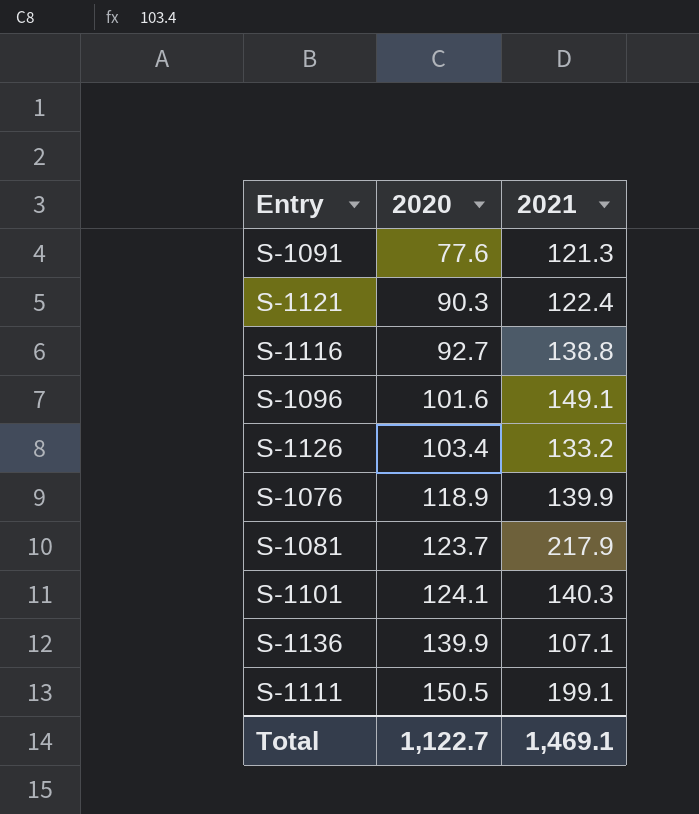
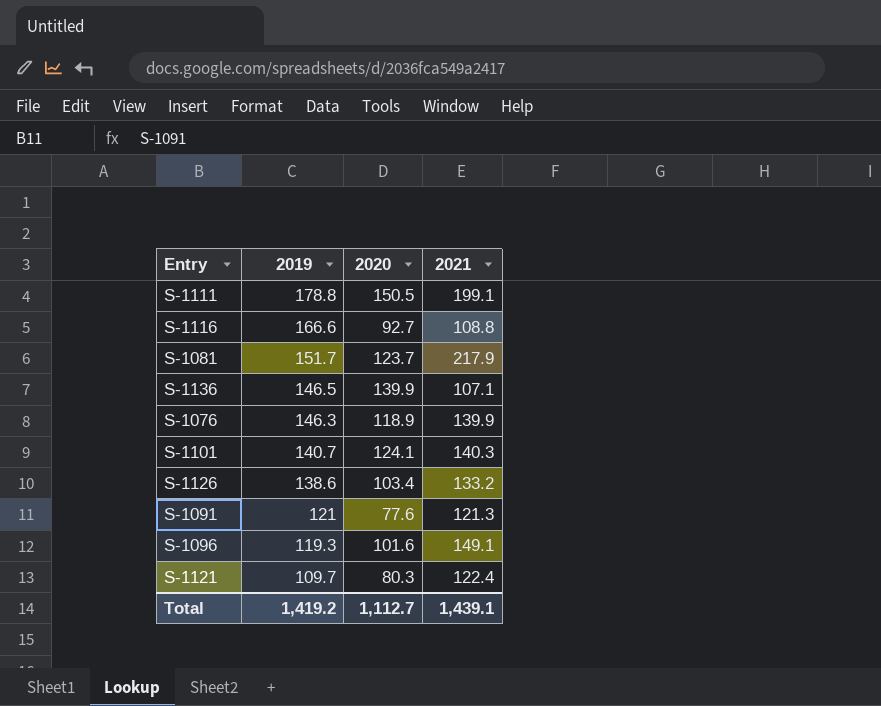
row order: 2020 ascending -> 2019 descending
column 2019 | position: none -> 2
S-1116 | 2021: 138.8 -> 108.8
S-1121 | 2020: 90.3 -> 80.3
Total | 2020: 1,122.7 -> 1,112.7
Total | 2021: 1,469.1 -> 1,439.1

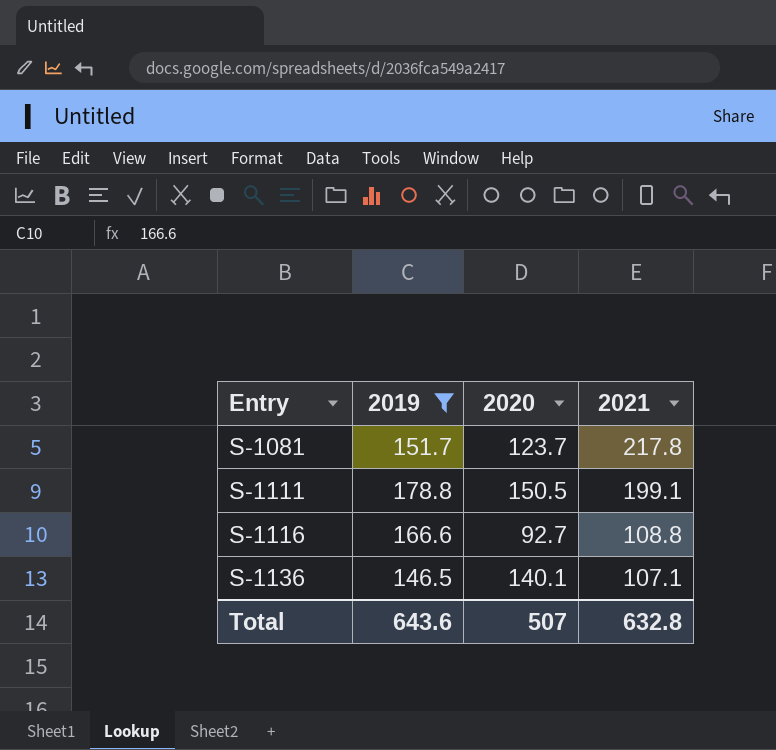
filter: none -> 2019 >= 146.5
row order: 2019 descending -> Entry ascending
S-1081 | 2021: 217.9 -> 217.8
S-1136 | 2020: 139.9 -> 140.1
Total | 2019: 1,419.2 -> 643.6
Total | 2020: 1,112.7 -> 507
Total | 2021: 1,439.1 -> 632.8

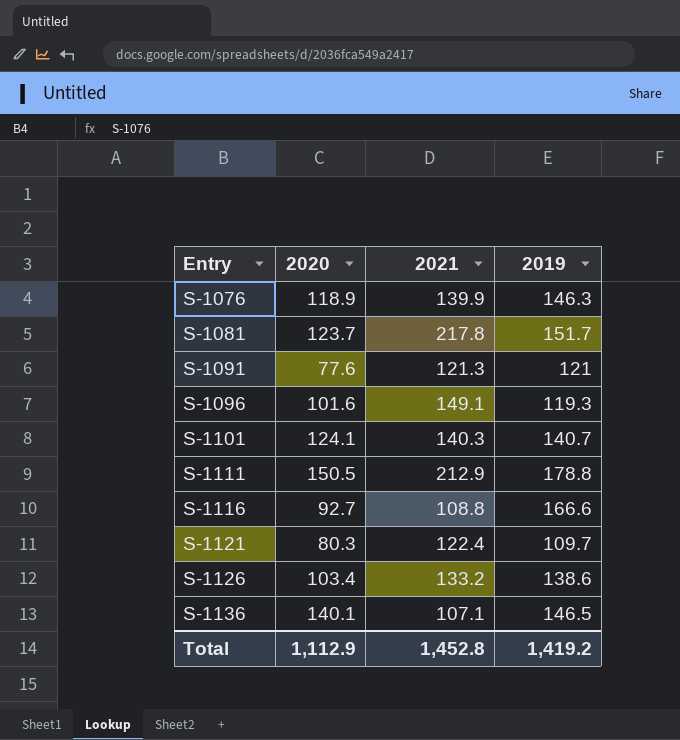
filter: 2019 >= 146.5 -> none
column 2019 | position: 2 -> 4
S-1111 | 2021: 199.1 -> 212.9
Total | 2020: 507 -> 1,112.9
Total | 2021: 632.8 -> 1,452.8
Total | 2019: 643.6 -> 1,419.2

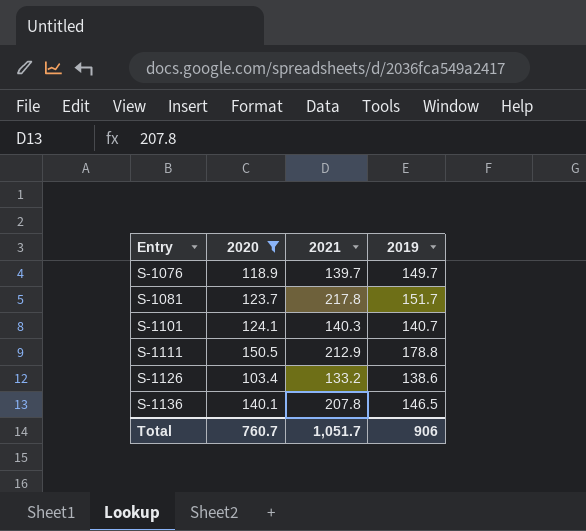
filter: none -> 2020 >= 103.4
S-1076 | 2021: 139.9 -> 139.7
S-1076 | 2019: 146.3 -> 149.7
S-1136 | 2021: 107.1 -> 207.8
Total | 2020: 1,112.9 -> 760.7
Total | 2021: 1,452.8 -> 1,051.7
Total | 2019: 1,419.2 -> 906

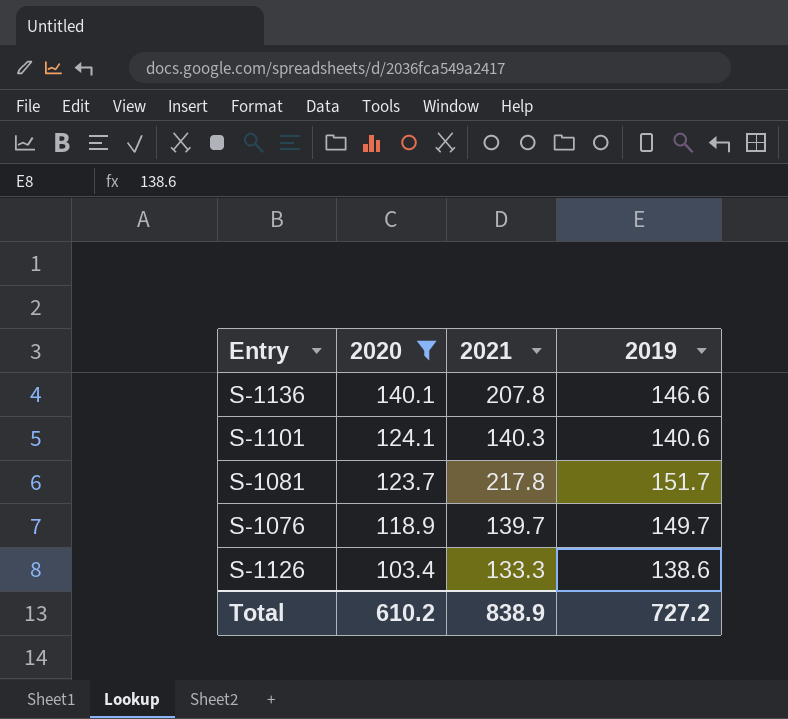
row order: Entry ascending -> 2020 descending
row S-1111: 150.5 | 212.9 | 178.8 -> none
S-1136 | 2019: 146.5 -> 146.6
S-1101 | 2019: 140.7 -> 140.6
S-1126 | 2021: 133.2 -> 133.3
Total | 2020: 760.7 -> 610.2
Total | 2021: 1,051.7 -> 838.9
Total | 2019: 906 -> 727.2

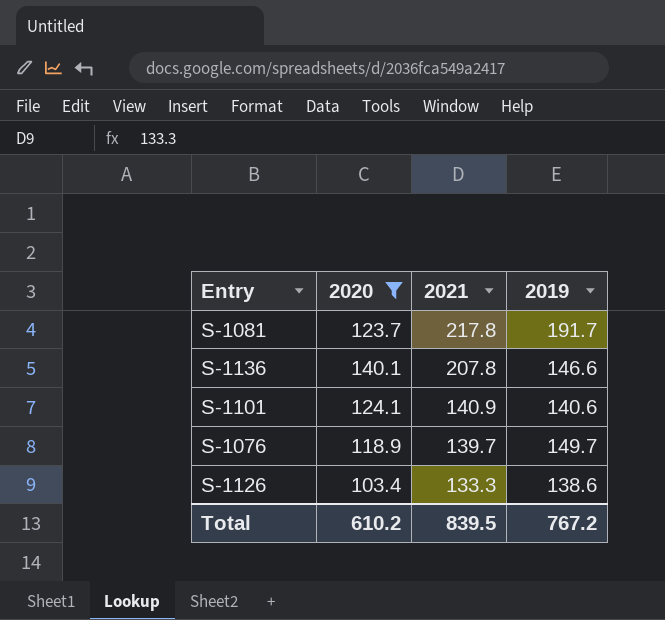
row order: 2020 descending -> 2021 descending
S-1081 | 2019: 151.7 -> 191.7
S-1101 | 2021: 140.3 -> 140.9
Total | 2021: 838.9 -> 839.5
Total | 2019: 727.2 -> 767.2

